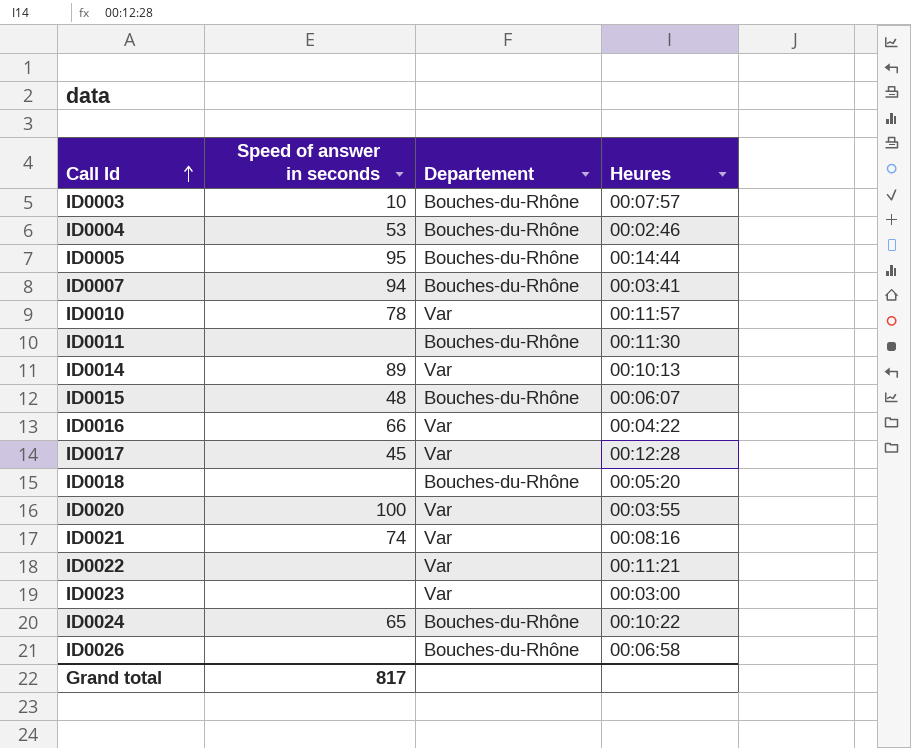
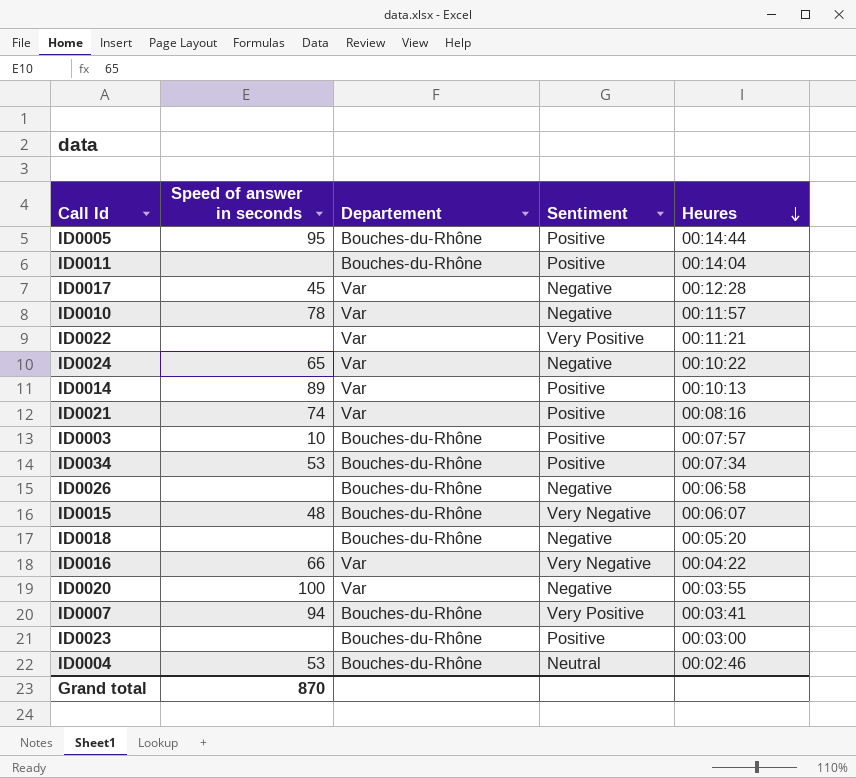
row order: Call Id ascending -> Heures descending
column Sentiment | position: none -> 4
ID0011 | Heures: 00:11:30 -> 00:14:04
ID0024 | Departement: Bouches-du-Rhône -> Var
row ID0034: none -> 53 | Bouches-du-Rhône | Positive | 00:07:34
ID0023 | Departement: Var -> Bouches-du-Rhône
Grand total | Speed of answer in seconds: 817 -> 870

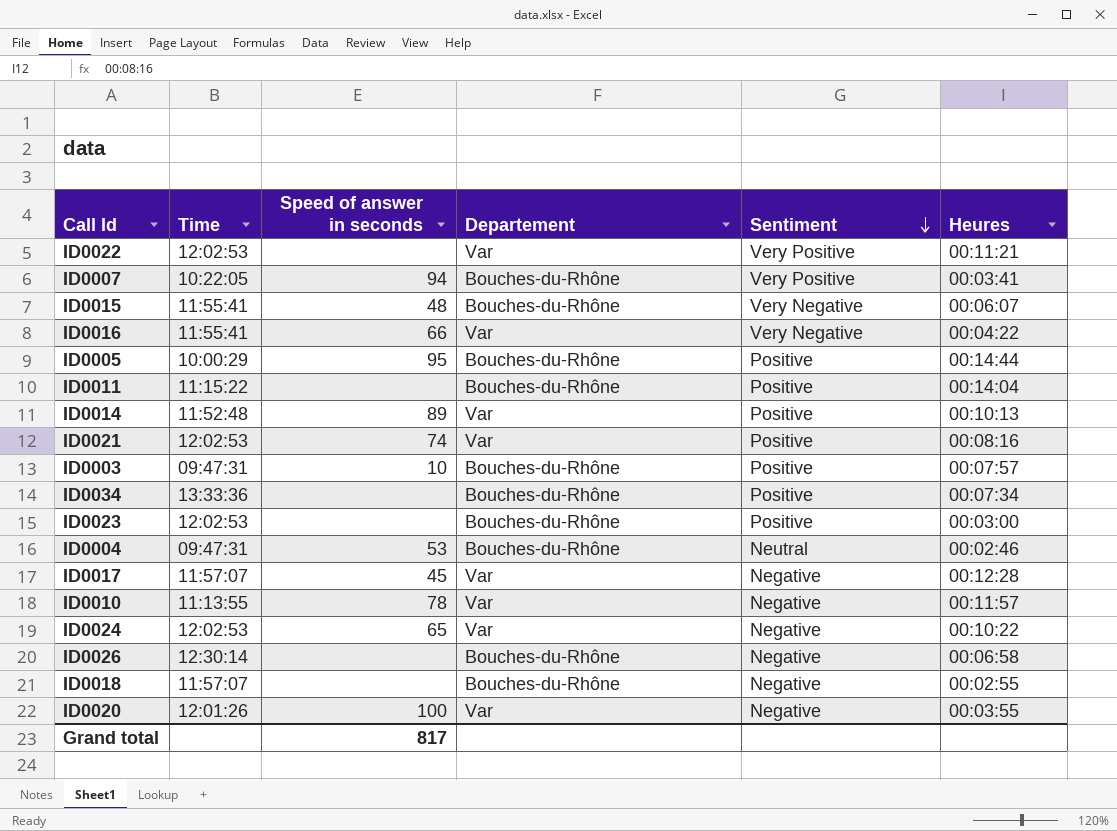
row order: Heures descending -> Sentiment descending
column Time | position: none -> 2
ID0034 | Speed of answer in seconds: 53 -> none
ID0018 | Heures: 00:05:20 -> 00:02:55
Grand total | Speed of answer in seconds: 870 -> 817

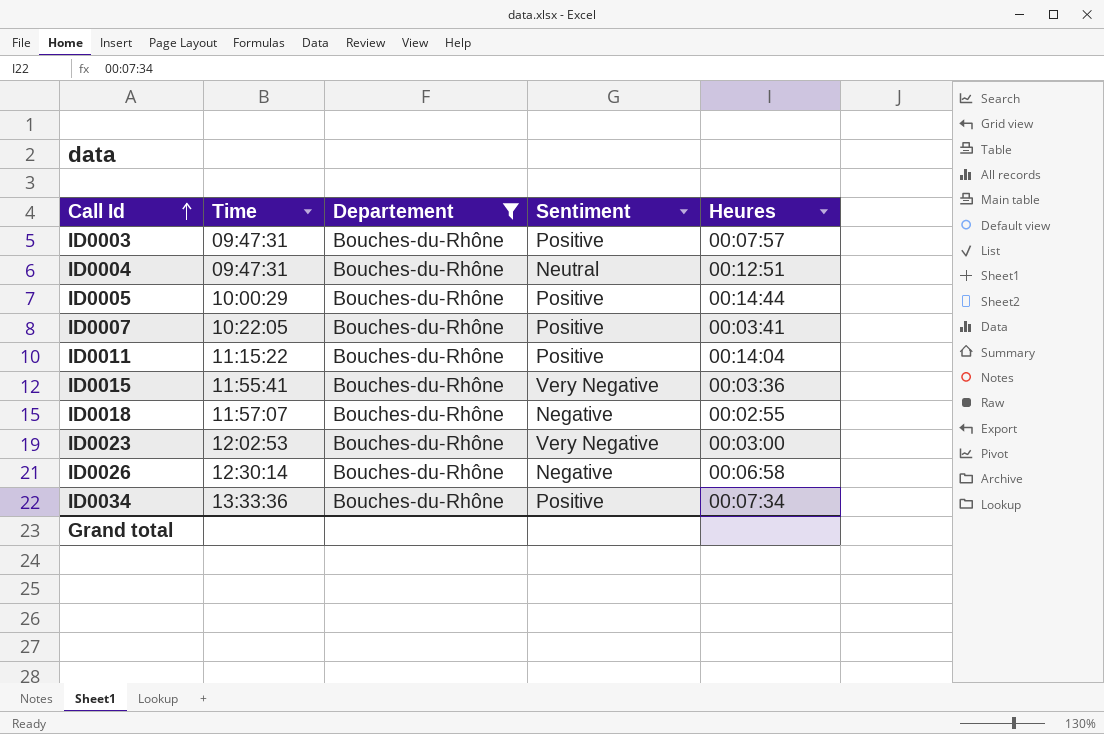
filter: none -> Departement = Bouches-du-Rhône
row order: Sentiment descending -> Call Id ascending
column Speed of answer in seconds | position: 3 -> none
ID0004 | Heures: 00:02:46 -> 00:12:51
ID0007 | Sentiment: Very Positive -> Positive
ID0015 | Heures: 00:06:07 -> 00:03:36
ID0023 | Sentiment: Positive -> Very Negative

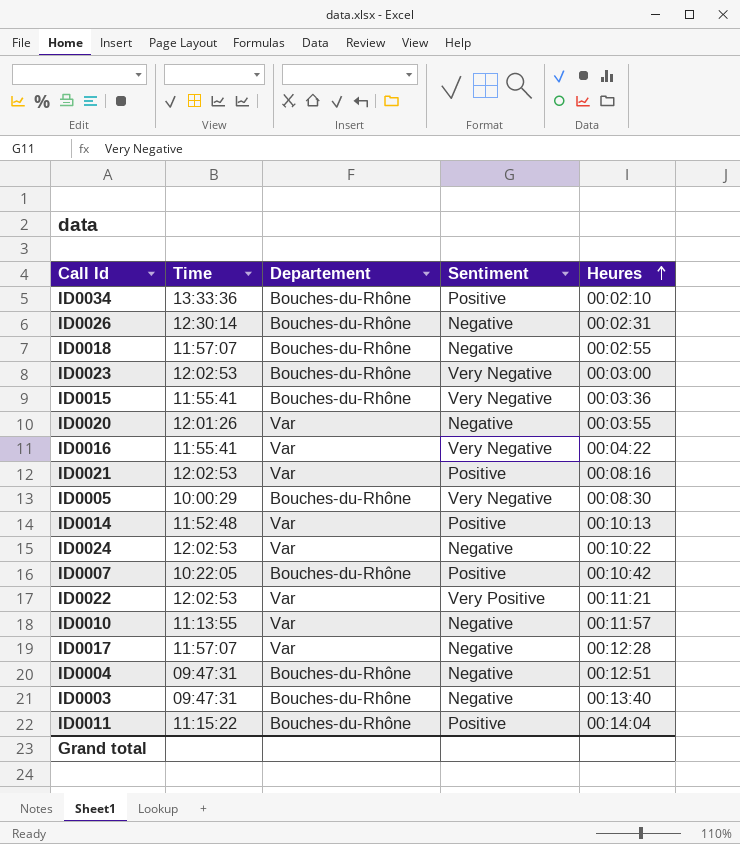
filter: Departement = Bouches-du-Rhône -> none
row order: Call Id ascending -> Heures ascending
ID0034 | Heures: 00:07:34 -> 00:02:10
ID0026 | Heures: 00:06:58 -> 00:02:31
ID0005 | Sentiment: Positive -> Very Negative
ID0005 | Heures: 00:14:44 -> 00:08:30
ID0007 | Heures: 00:03:41 -> 00:10:42
ID0004 | Sentiment: Neutral -> Negative
ID0003 | Sentiment: Positive -> Negative
ID0003 | Heures: 00:07:57 -> 00:13:40

